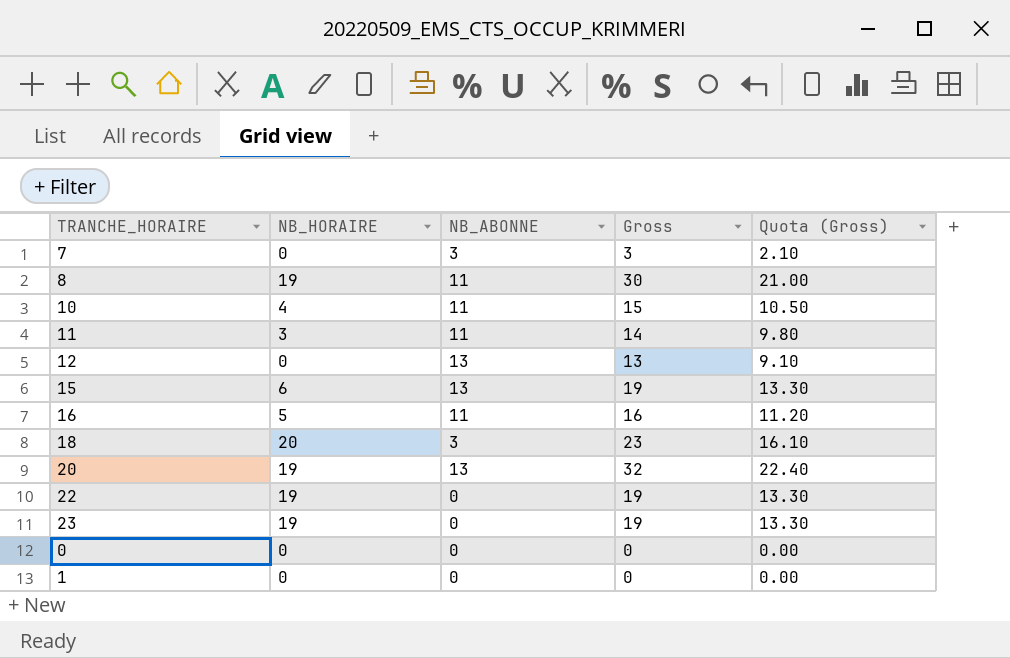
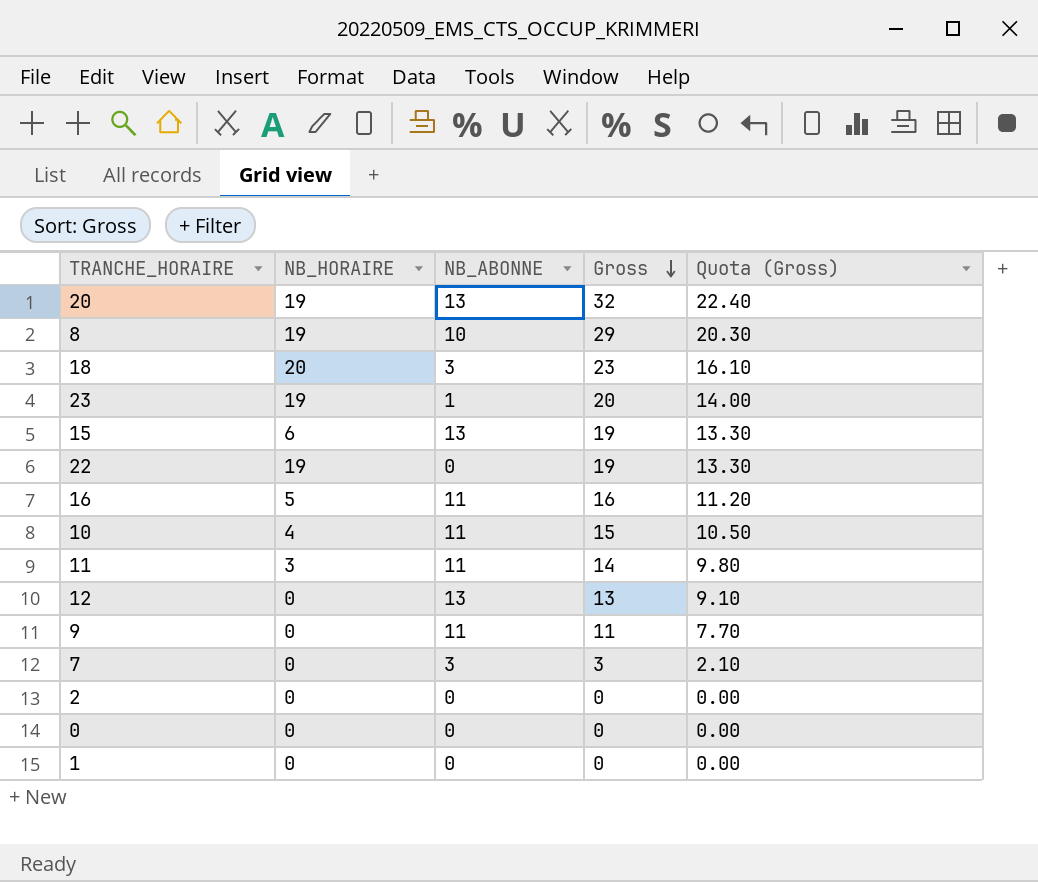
row order: none -> Gross descending
8 | NB_ABONNE: 11 -> 10
8 | Gross: 30 -> 29
8 | Quota (Gross): 21.00 -> 20.30
23 | NB_ABONNE: 0 -> 1
23 | Gross: 19 -> 20
23 | Quota (Gross): 13.30 -> 14.00
row 9: none -> 0 | 11 | 11 | 7.70
row 2: none -> 0 | 0 | 0 | 0.00

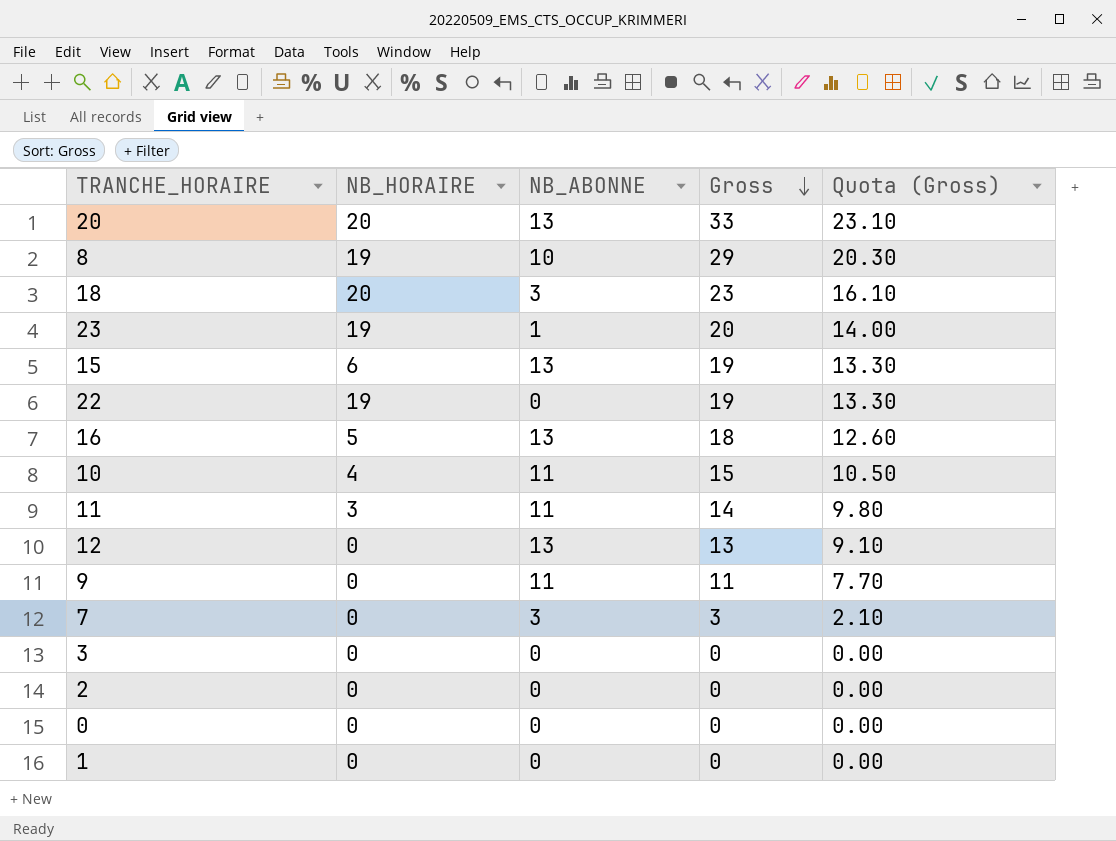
20 | NB_HORAIRE: 19 -> 20
20 | Gross: 32 -> 33
20 | Quota (Gross): 22.40 -> 23.10
16 | NB_ABONNE: 11 -> 13
16 | Gross: 16 -> 18
16 | Quota (Gross): 11.20 -> 12.60
row 3: none -> 0 | 0 | 0 | 0.00

